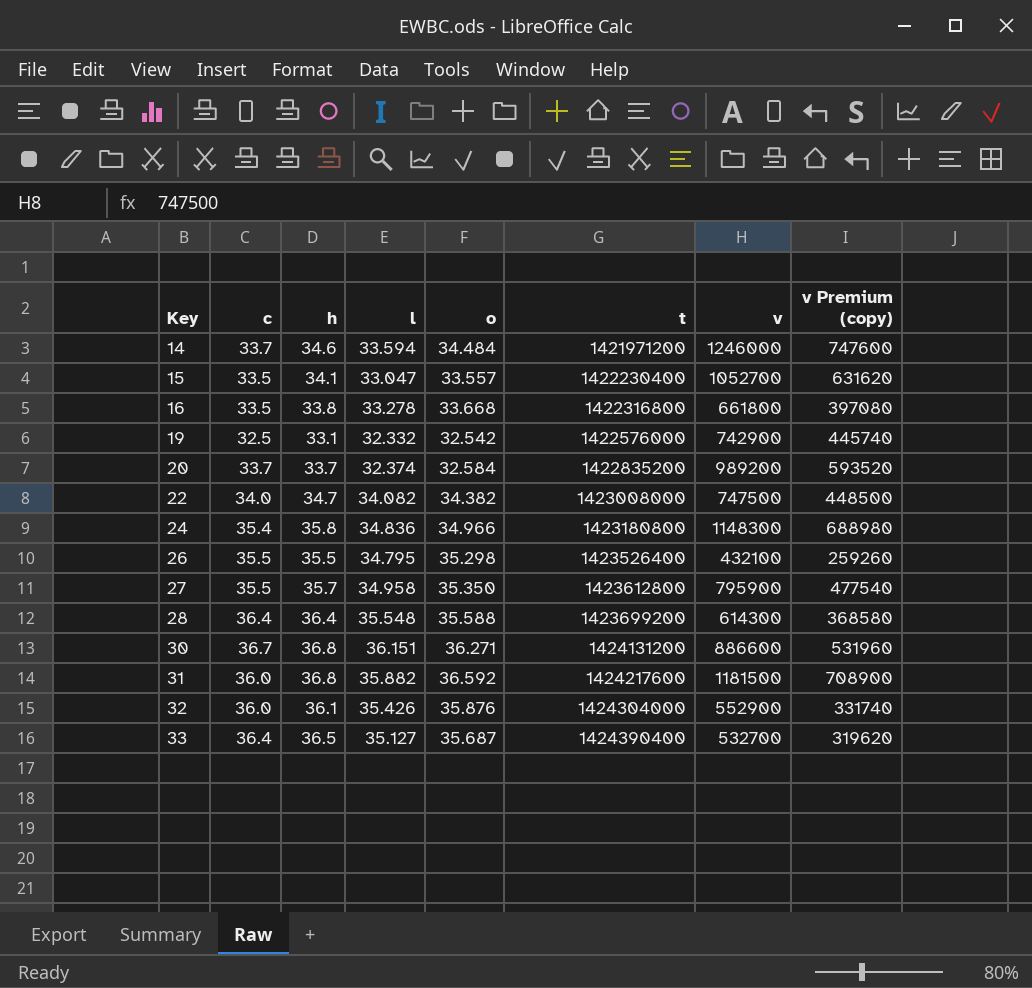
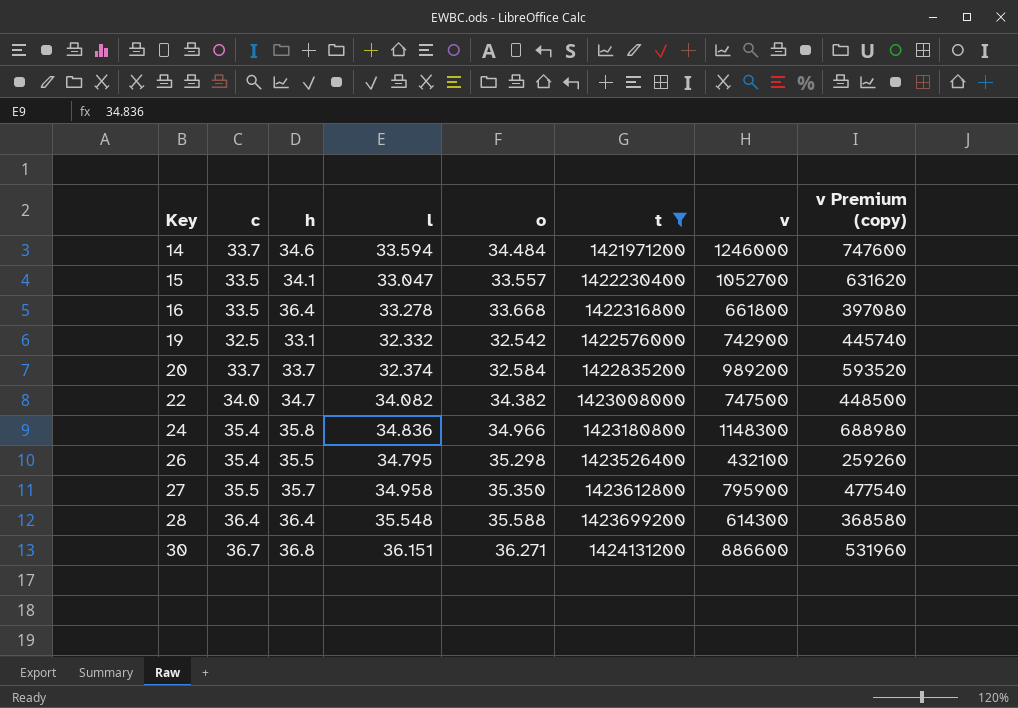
filter: none -> t <= 1424131200
16 | h: 33.8 -> 36.4
26 | c: 35.5 -> 35.4

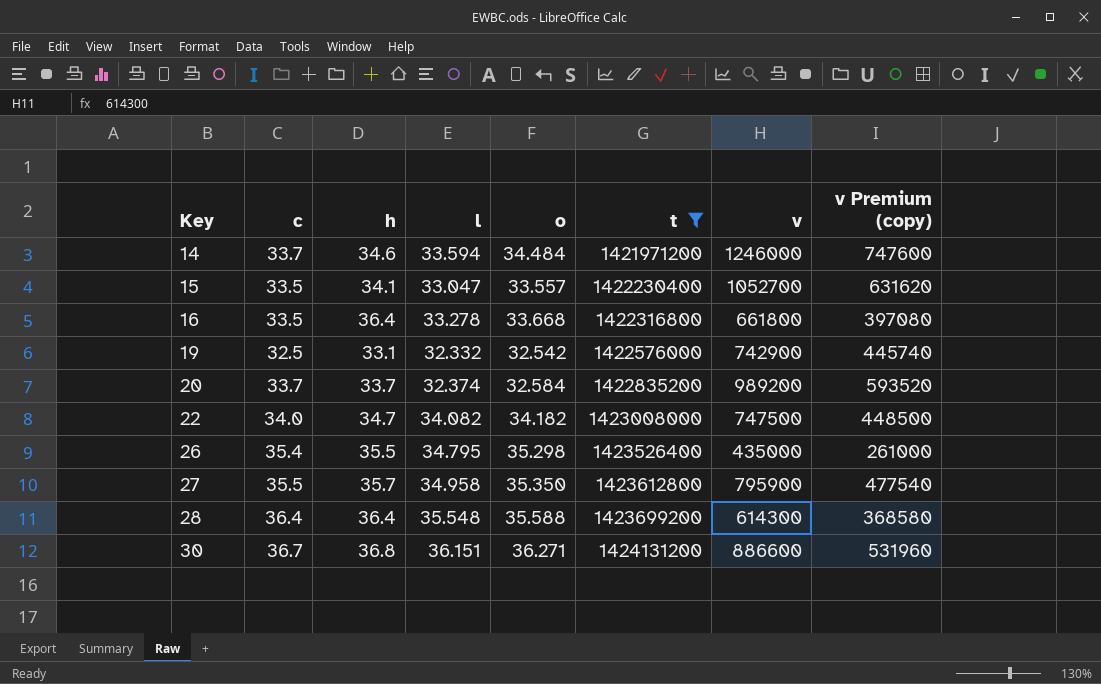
row 24: 35.4 | 35.8 | 34.836 | 34.966 | 1423180800 | 1148300 | 688980 -> none
22 | o: 34.382 -> 34.182
26 | v: 432100 -> 435000
26 | v Premium (copy): 259260 -> 261000

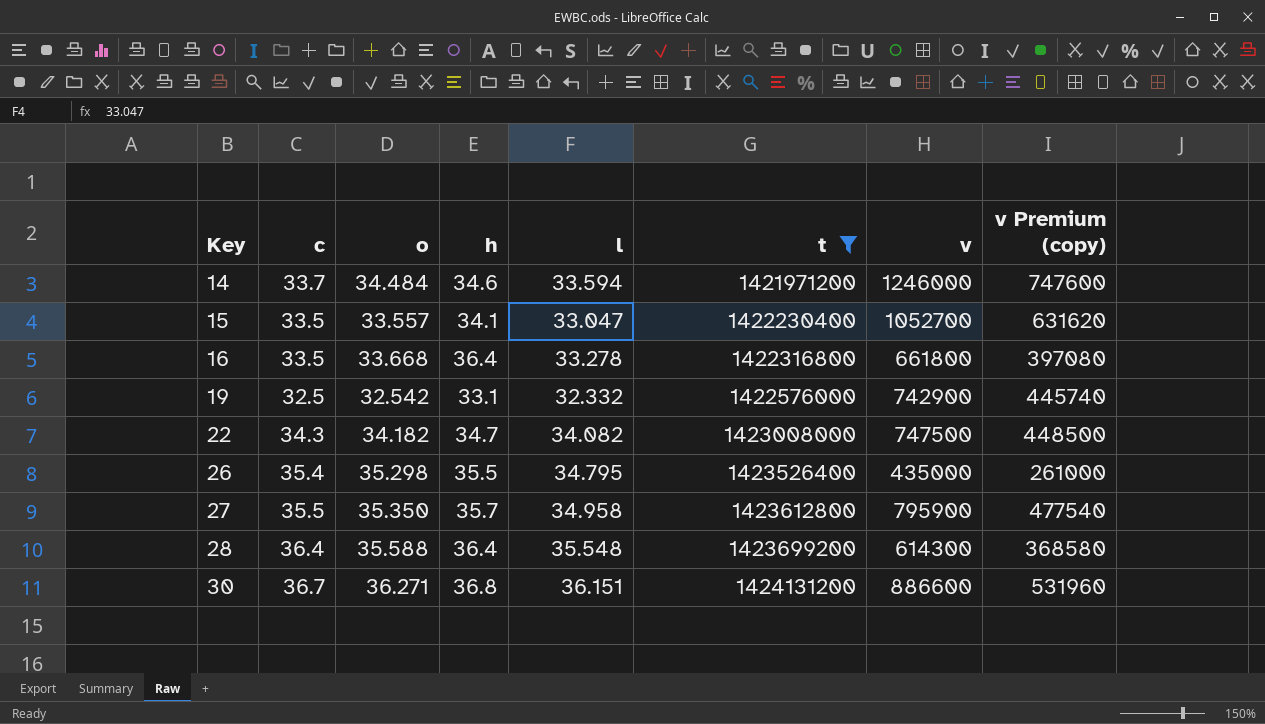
column o | position: 5 -> 3
row 20: 33.7 | 33.7 | 32.374 | 32.584 | 1422835200 | 989200 | 593520 -> none
22 | c: 34.0 -> 34.3

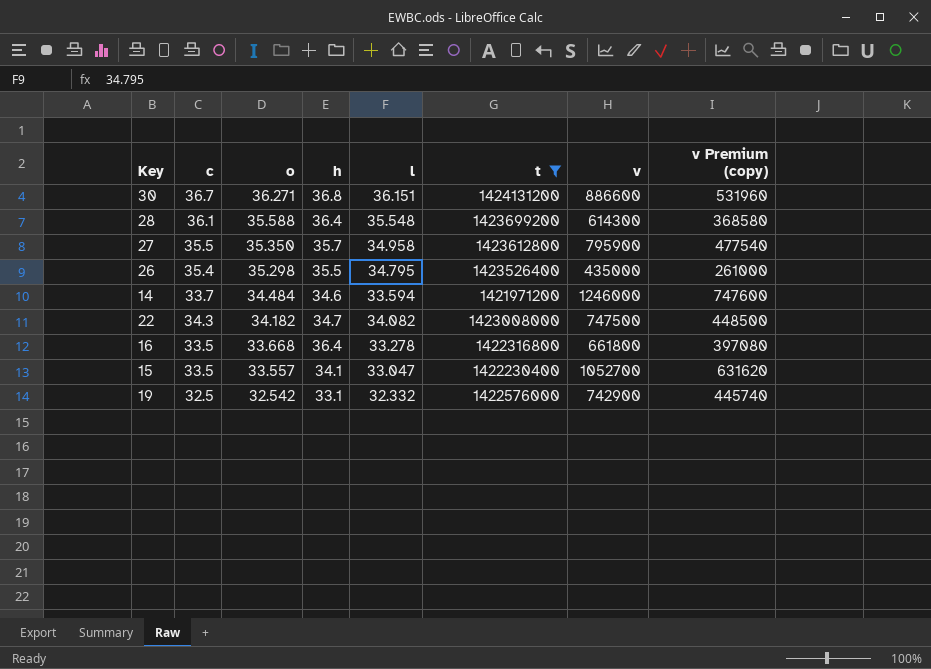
row order: Key ascending -> o descending
28 | c: 36.4 -> 36.1

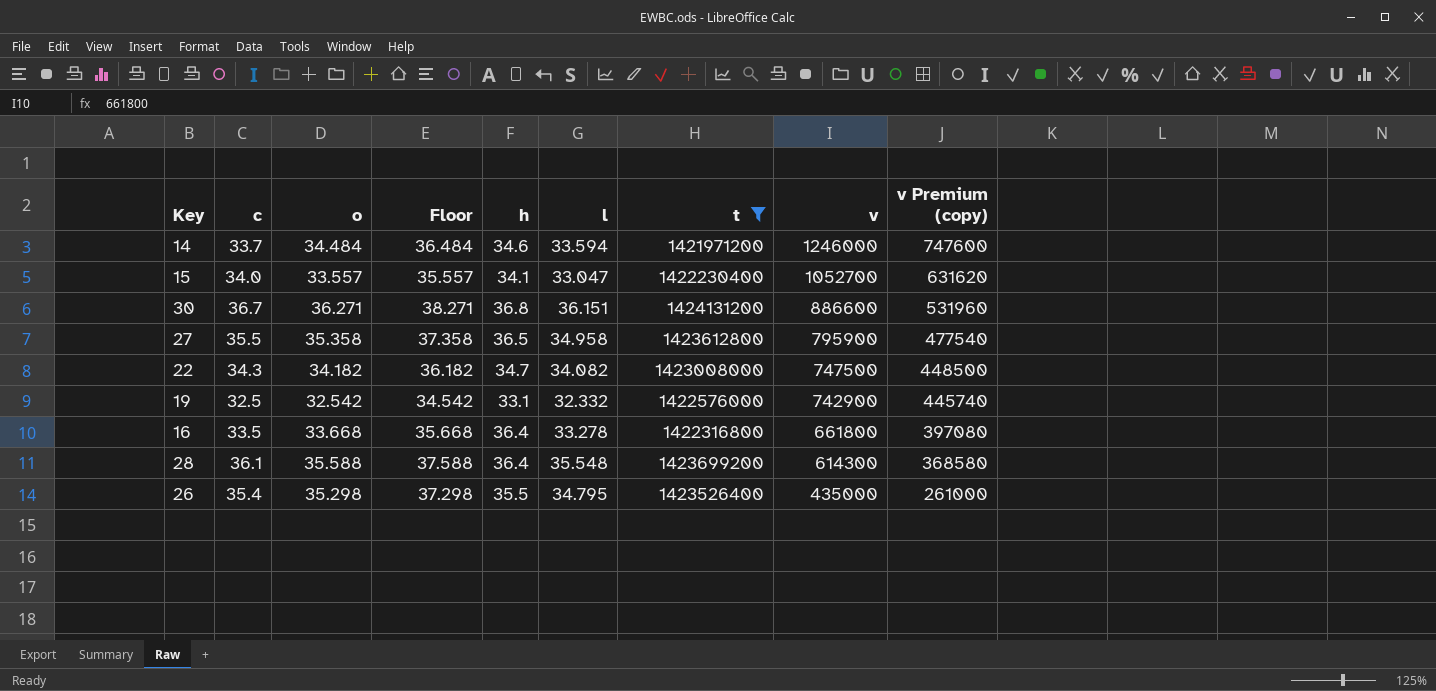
row order: o descending -> v descending
column Floor | formula: none -> [o] + 2
15 | c: 33.5 -> 34.0
27 | o: 35.350 -> 35.358
27 | h: 35.7 -> 36.5

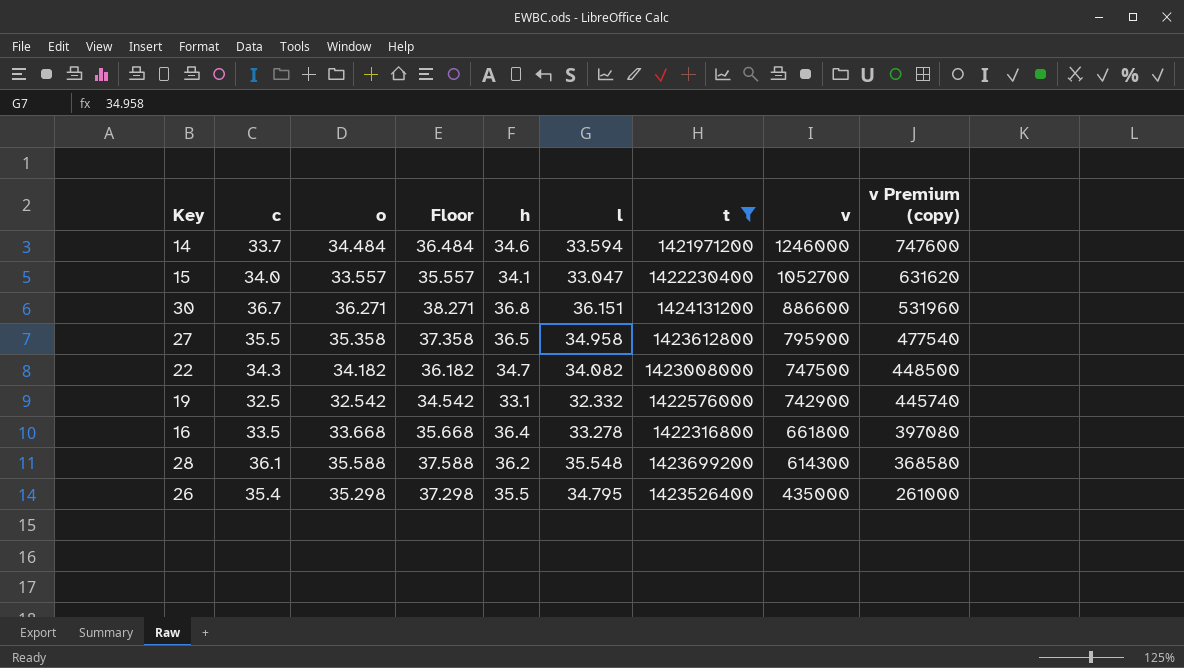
28 | h: 36.4 -> 36.2

